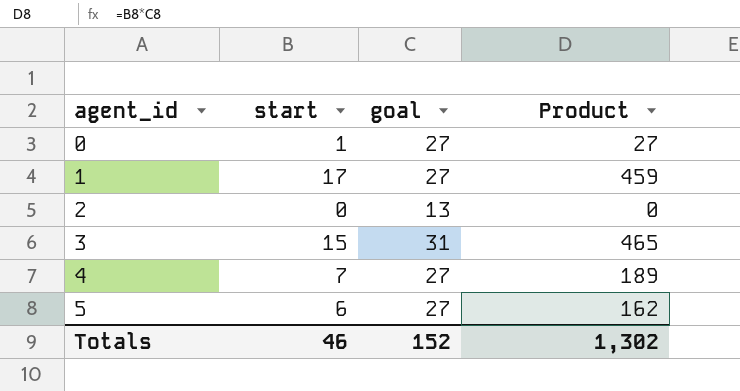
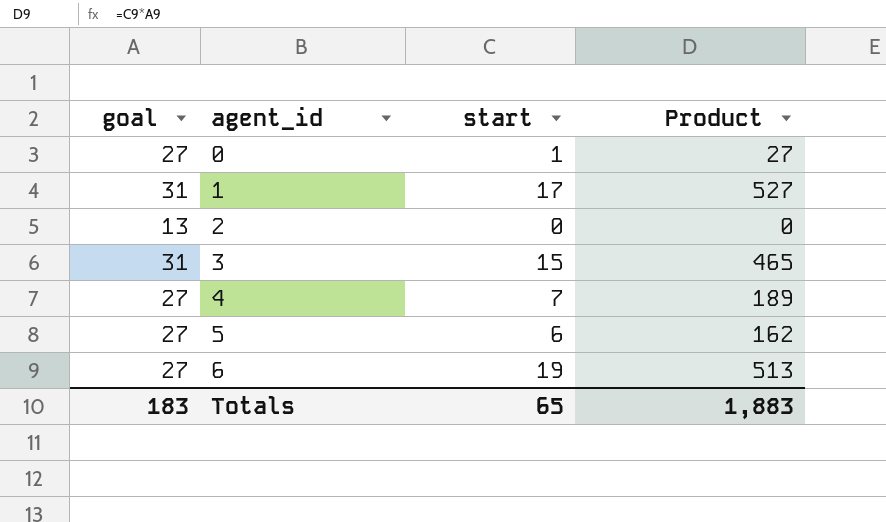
column goal | position: 3 -> 1
1 | goal: 27 -> 31
1 | Product: 459 -> 527
row 6: none -> 27 | 19 | 513
Totals | goal: 152 -> 183
Totals | start: 46 -> 65
Totals | Product: 1,302 -> 1,883

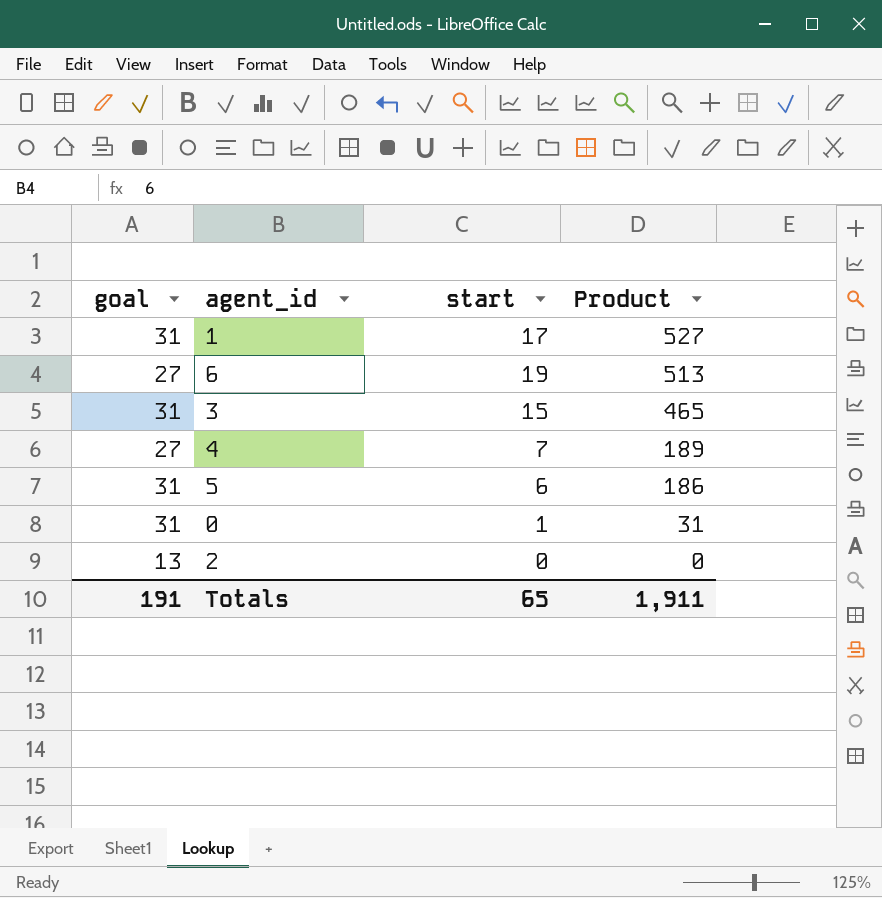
row order: agent_id ascending -> Product descending
5 | goal: 27 -> 31
5 | Product: 162 -> 186
0 | goal: 27 -> 31
0 | Product: 27 -> 31
Totals | goal: 183 -> 191
Totals | Product: 1,883 -> 1,911

